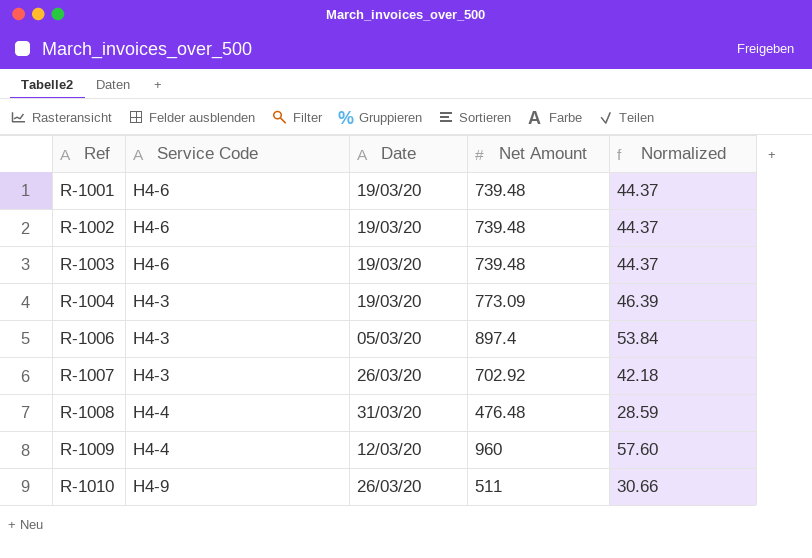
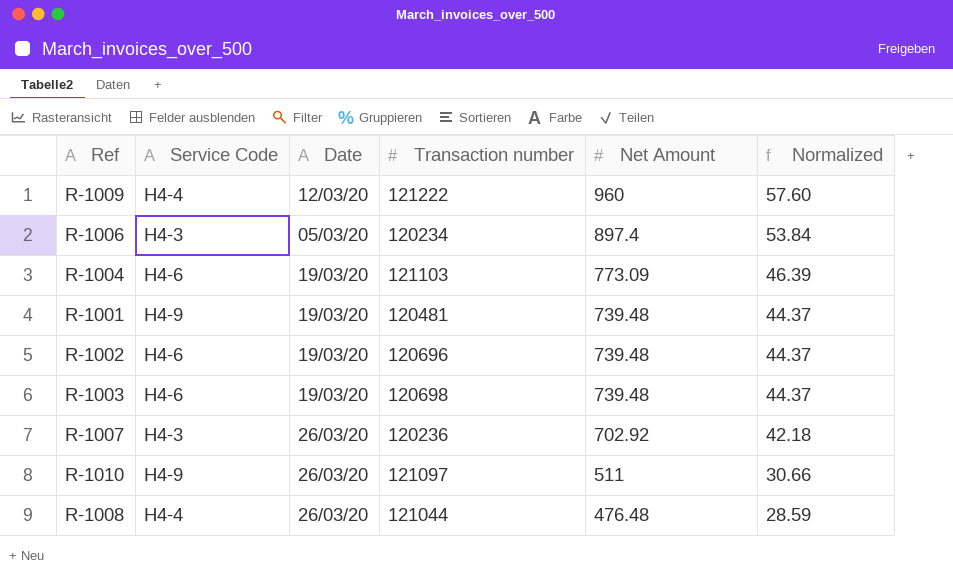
row order: Ref ascending -> Net Amount descending
column Transaction number | position: none -> 4
R-1004 | Service Code: H4-3 -> H4-6
R-1001 | Service Code: H4-6 -> H4-9
R-1008 | Date: 31/03/20 -> 26/03/20

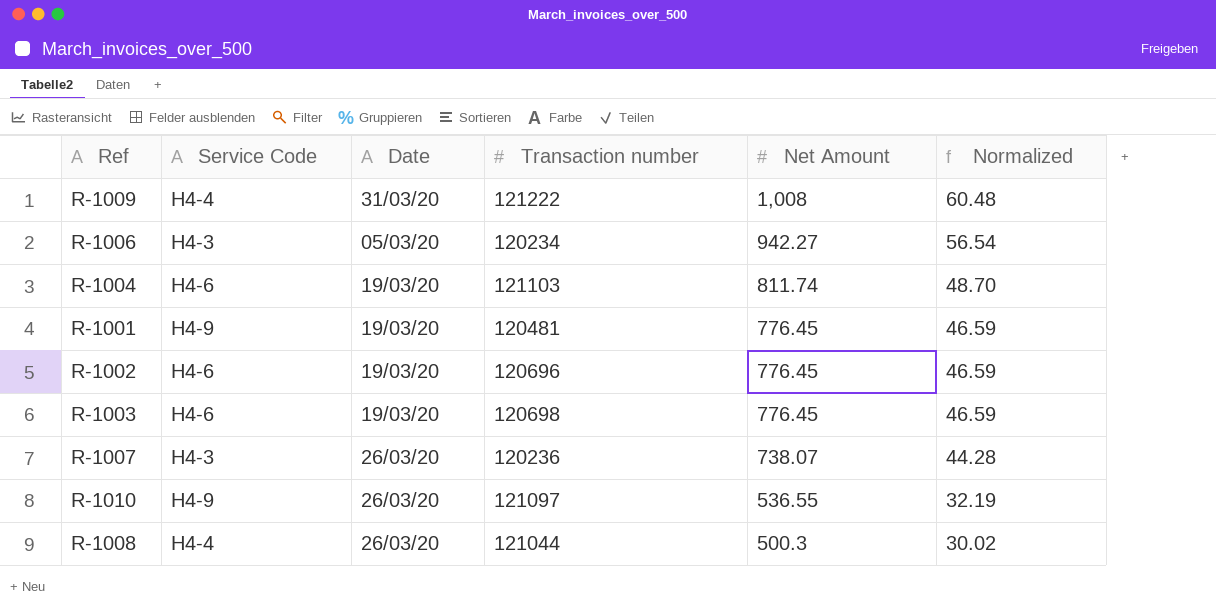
R-1009 | Date: 12/03/20 -> 31/03/20
R-1009 | Net Amount: 960 -> 1,008
R-1009 | Normalized: 57.60 -> 60.48
R-1006 | Net Amount: 897.4 -> 942.27
R-1006 | Normalized: 53.84 -> 56.54
R-1004 | Net Amount: 773.09 -> 811.74
R-1004 | Normalized: 46.39 -> 48.70
R-1001 | Net Amount: 739.48 -> 776.45
R-1001 | Normalized: 44.37 -> 46.59
R-1002 | Net Amount: 739.48 -> 776.45
R-1002 | Normalized: 44.37 -> 46.59
R-1003 | Net Amount: 739.48 -> 776.45
R-1003 | Normalized: 44.37 -> 46.59
R-1007 | Net Amount: 702.92 -> 738.07
R-1007 | Normalized: 42.18 -> 44.28
R-1010 | Net Amount: 511 -> 536.55
R-1010 | Normalized: 30.66 -> 32.19
R-1008 | Net Amount: 476.48 -> 500.3
R-1008 | Normalized: 28.59 -> 30.02

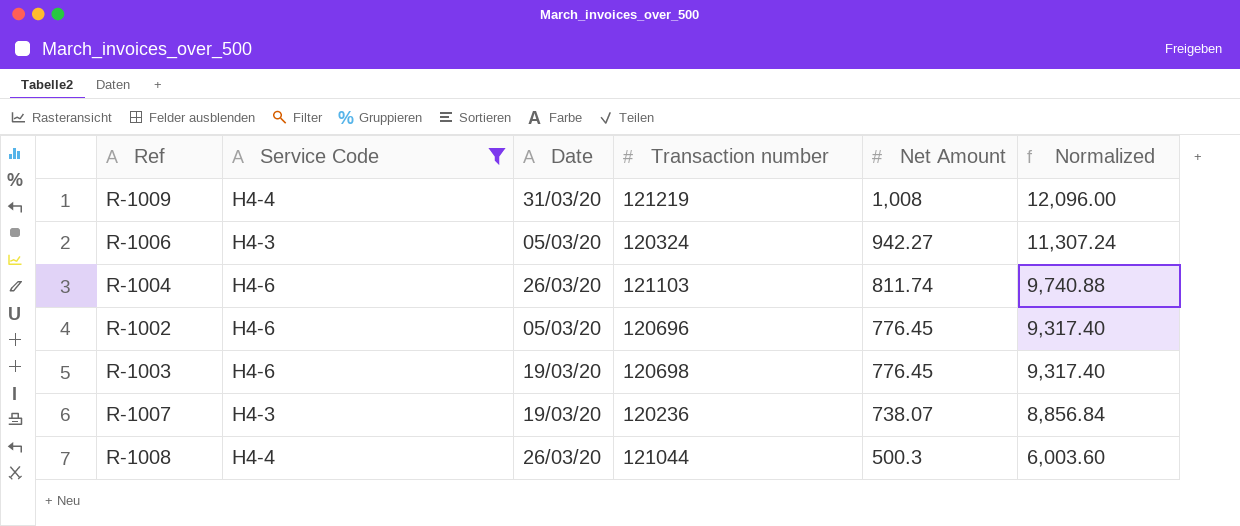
filter: none -> Service Code != H4-9
column Normalized | formula: [Net Amount] * 0.06 -> [Net Amount] * 12
R-1009 | Transaction number: 121222 -> 121219
R-1006 | Transaction number: 120234 -> 120324
R-1004 | Date: 19/03/20 -> 26/03/20
R-1002 | Date: 19/03/20 -> 05/03/20
R-1007 | Date: 26/03/20 -> 19/03/20

